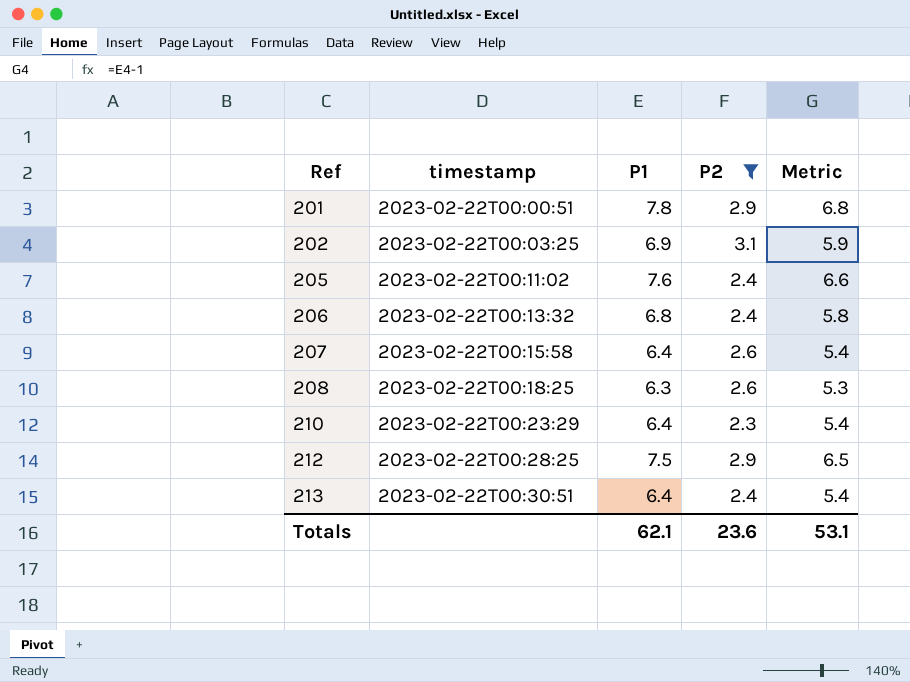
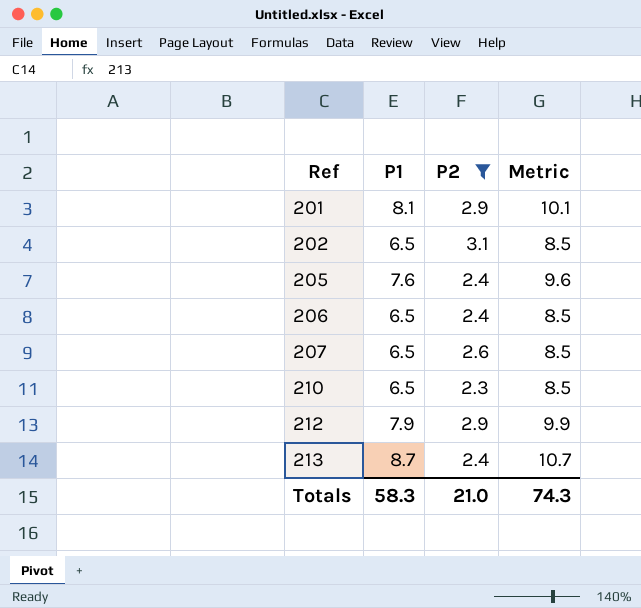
column timestamp | position: 2 -> none
column Metric | formula: [P1] - 1 -> [P1] + 2
row 208: 2023-02-22T00:18:25 | 6.3 | 2.6 | 5.3 -> none
201 | P1: 7.8 -> 8.1
202 | P1: 6.9 -> 6.5
206 | P1: 6.8 -> 6.5
207 | P1: 6.4 -> 6.5
210 | P1: 6.4 -> 6.5
212 | P1: 7.5 -> 7.9
213 | P1: 6.4 -> 8.7
Totals | P1: 62.1 -> 58.3
Totals | P2: 23.6 -> 21.0
Totals | Metric: 53.1 -> 74.3

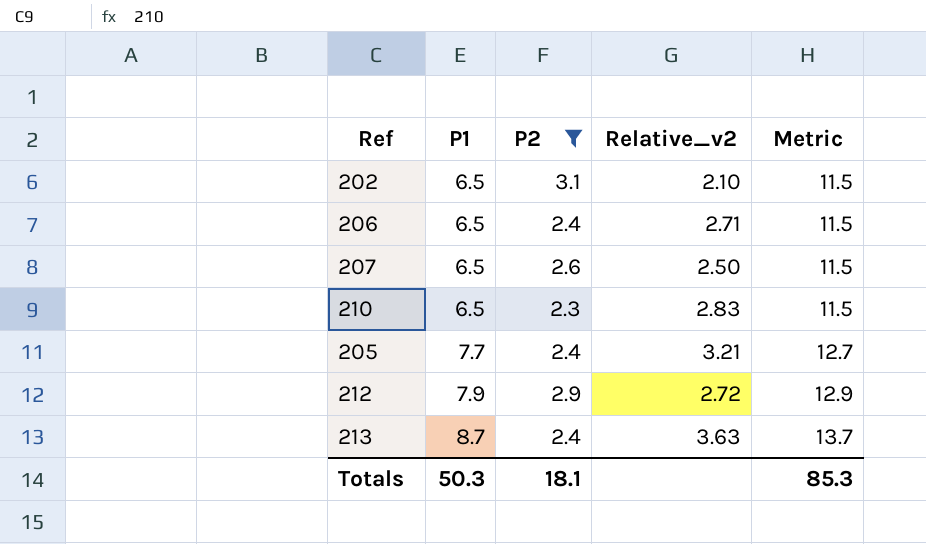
row order: Ref ascending -> P1 ascending
column Relative_v2 | formula: none -> [P1] / [P2]
column Metric | formula: [P1] + 2 -> [P1] + 5
row 201: 8.1 | 2.9 | 10.1 -> none
205 | P1: 7.6 -> 7.7
Totals | P1: 58.3 -> 50.3
Totals | P2: 21.0 -> 18.1
Totals | Metric: 74.3 -> 85.3

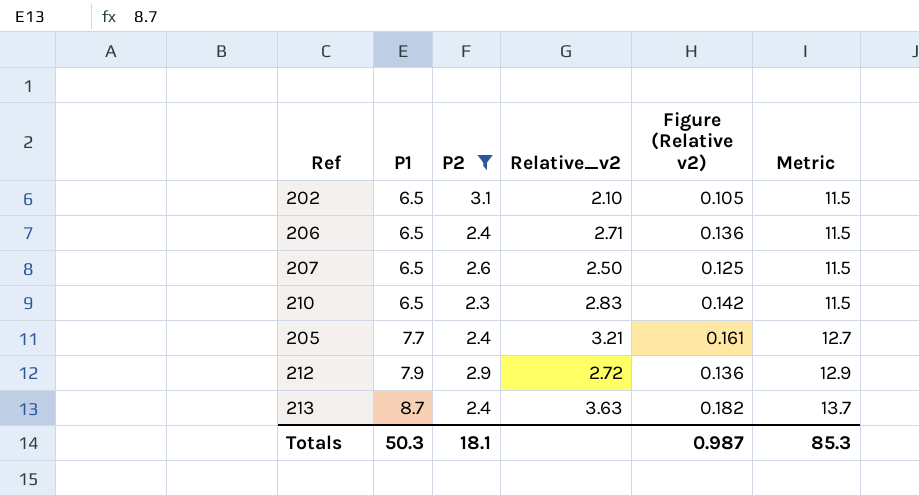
column Figure (Relative v2) | formula: none -> [Relative_v2] * 0.05

